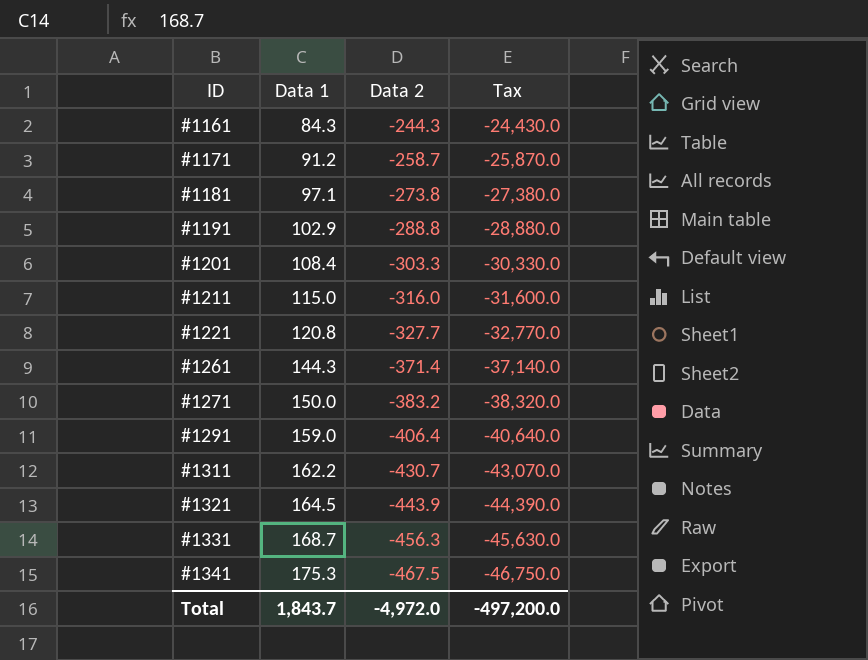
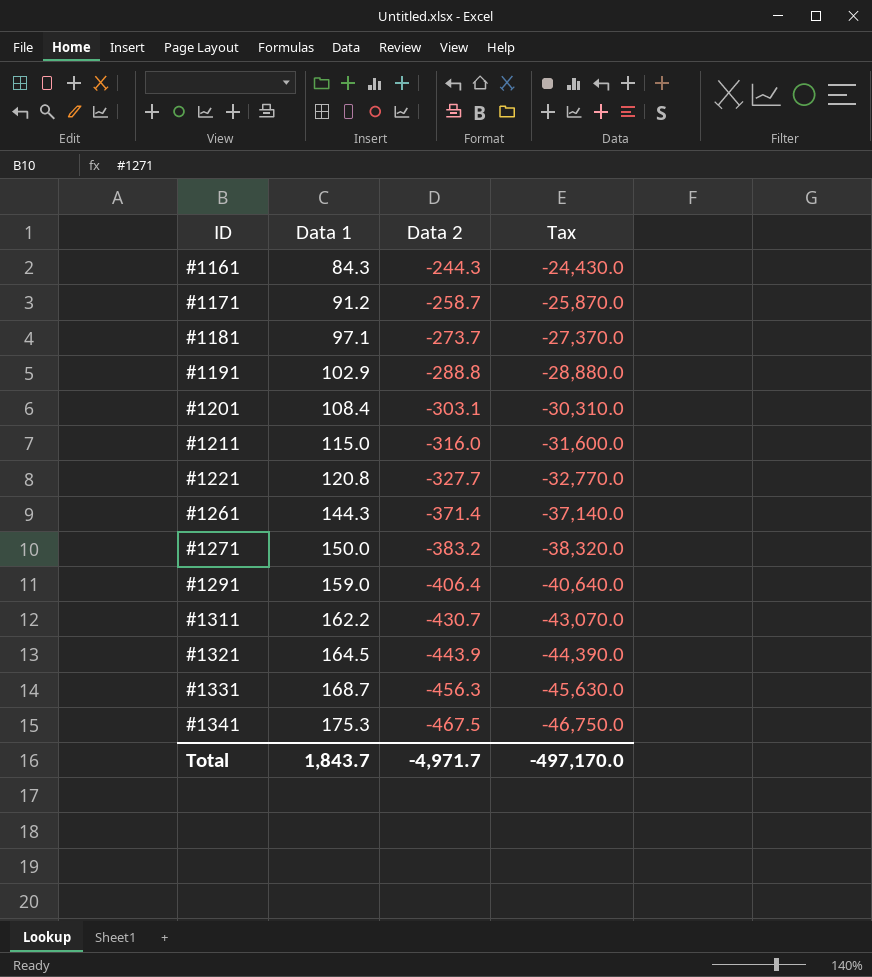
#1181 | Data 2: -273.8 -> -273.7
#1181 | Tax: -27,380.0 -> -27,370.0
#1201 | Data 2: -303.3 -> -303.1
#1201 | Tax: -30,330.0 -> -30,310.0
Total | Data 2: -4,972.0 -> -4,971.7
Total | Tax: -497,200.0 -> -497,170.0

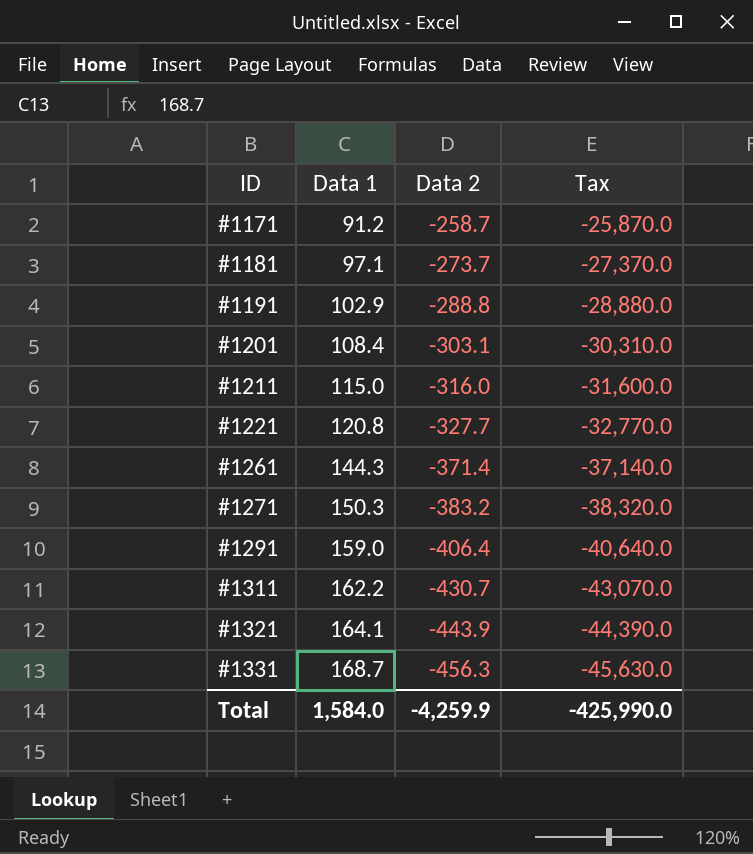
row #1161: 84.3 | -244.3 | -24,430.0 -> none
row #1341: 175.3 | -467.5 | -46,750.0 -> none
#1271 | Data 1: 150.0 -> 150.3
#1321 | Data 1: 164.5 -> 164.1
Total | Data 1: 1,843.7 -> 1,584.0
Total | Data 2: -4,971.7 -> -4,259.9
Total | Tax: -497,170.0 -> -425,990.0

